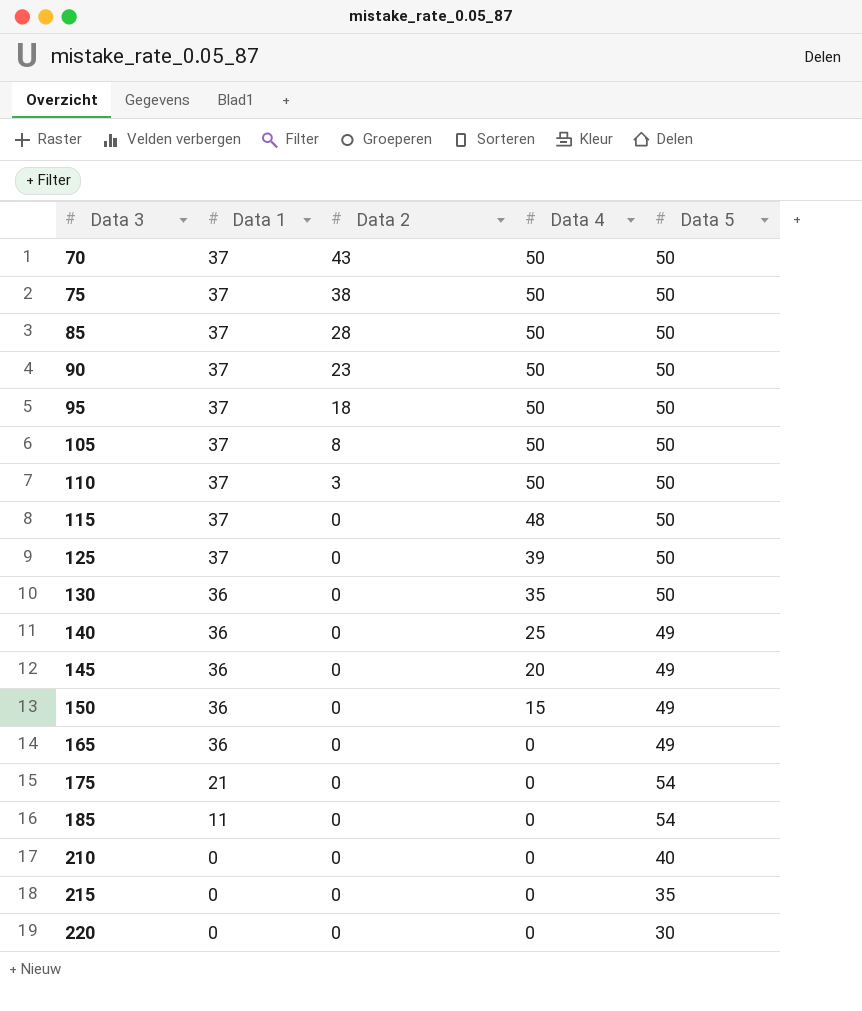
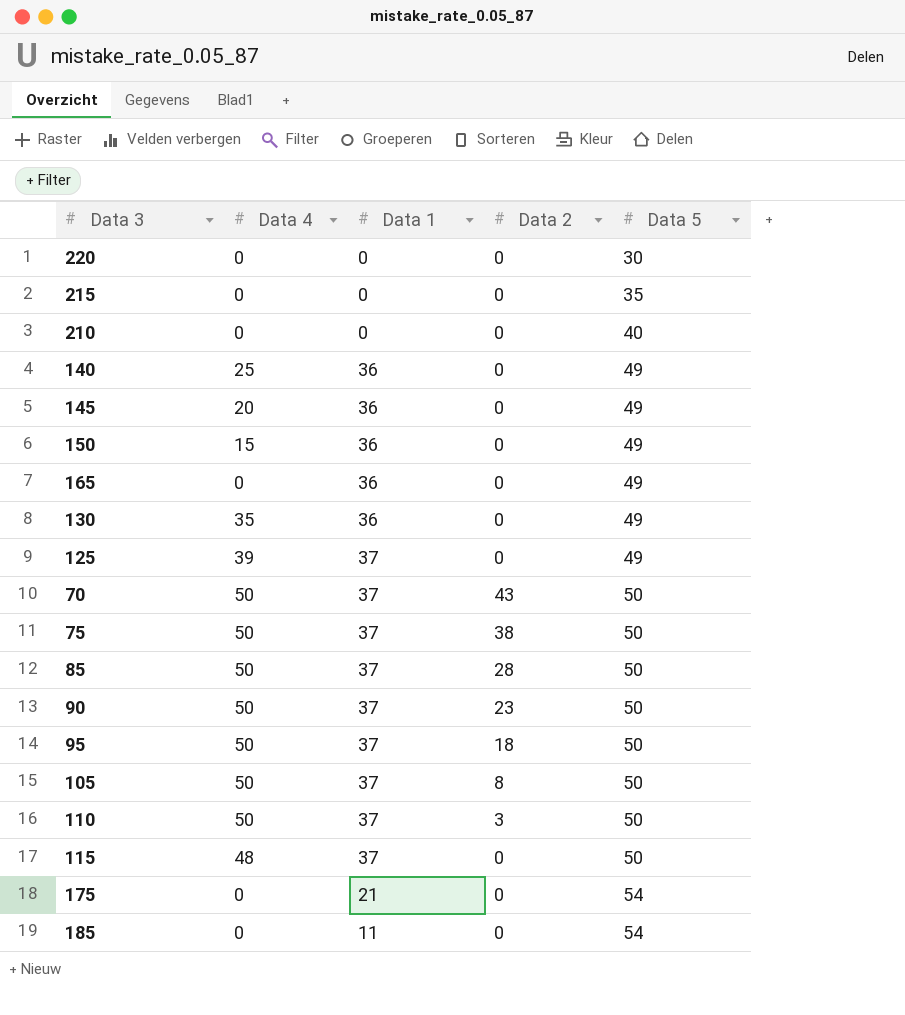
row order: Data 3 ascending -> Data 5 ascending
column Data 4 | position: 4 -> 2
130 | Data 5: 50 -> 49
125 | Data 5: 50 -> 49

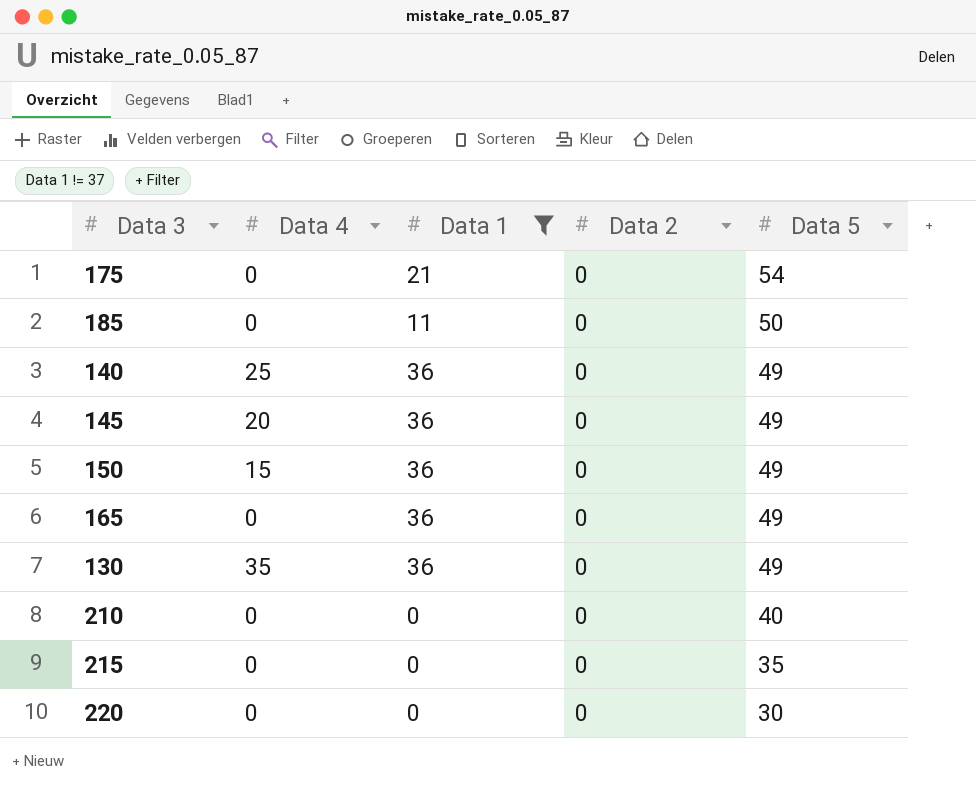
filter: none -> Data 1 != 37
row order: Data 5 ascending -> Data 5 descending
185 | Data 5: 54 -> 50

